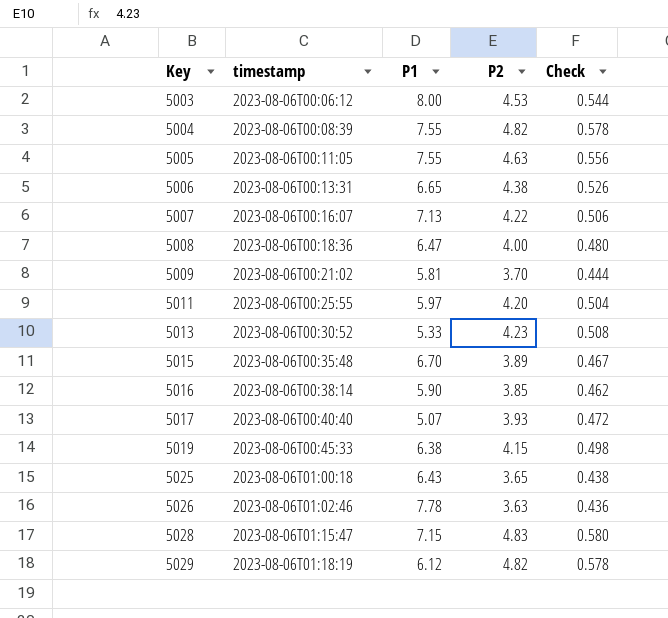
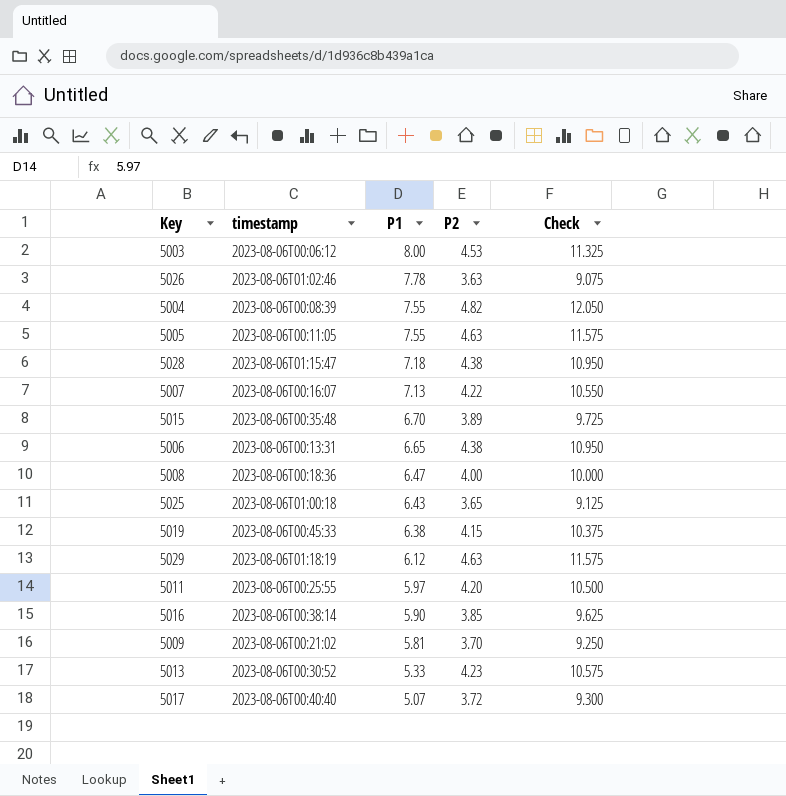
row order: Key ascending -> P1 descending
column Check | formula: [P2] * 0.12 -> [P2] * 2.5
5028 | P1: 7.15 -> 7.18
5028 | P2: 4.83 -> 4.38
5029 | P2: 4.82 -> 4.63
5017 | P2: 3.93 -> 3.72

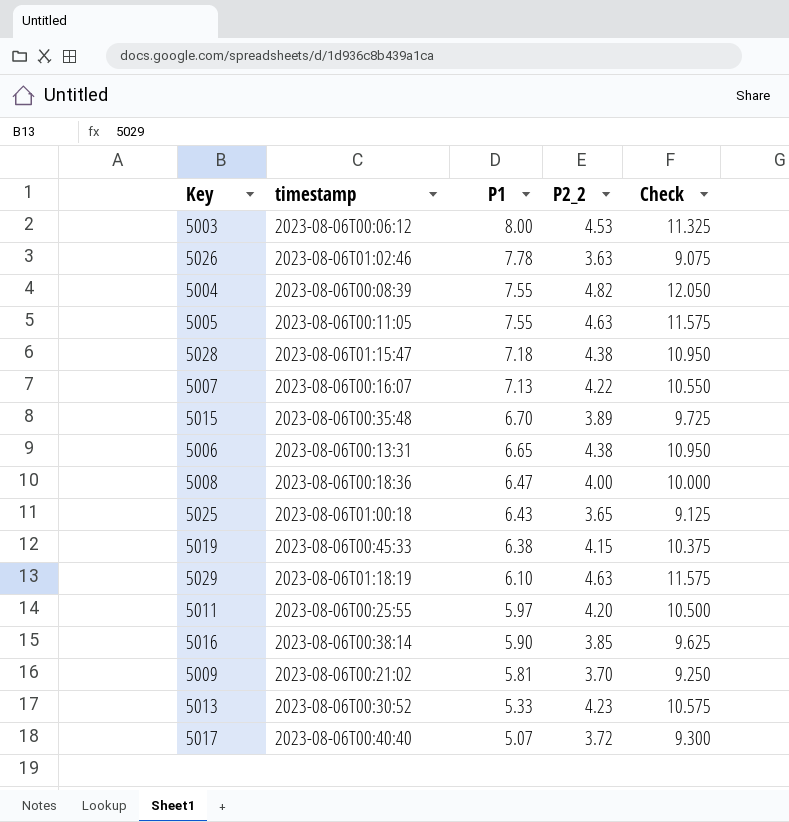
column name: P2 -> P2_2
5029 | P1: 6.12 -> 6.10

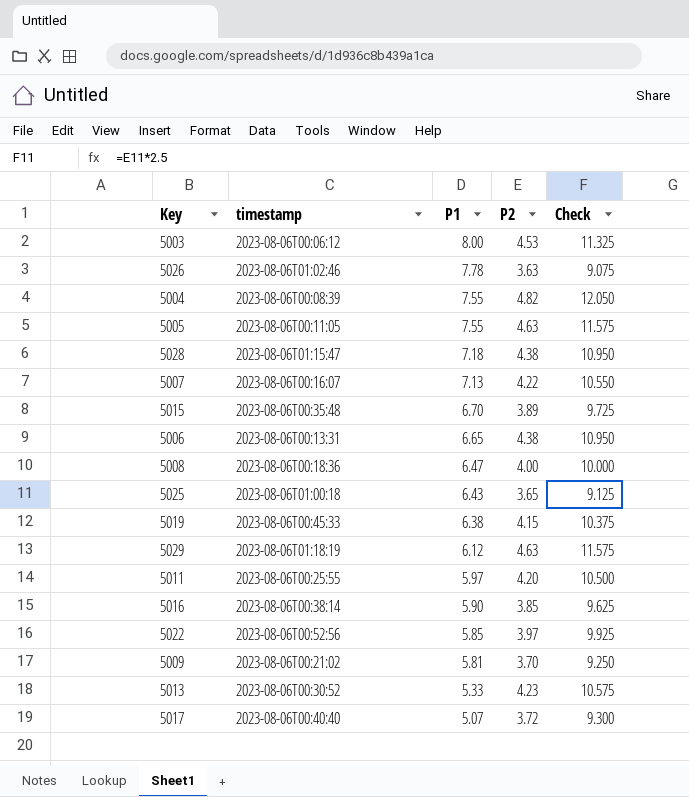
column name: P2_2 -> P2
5029 | P1: 6.10 -> 6.12
row 5022: none -> 2023-08-06T00:52:56 | 5.85 | 3.97 | 9.925

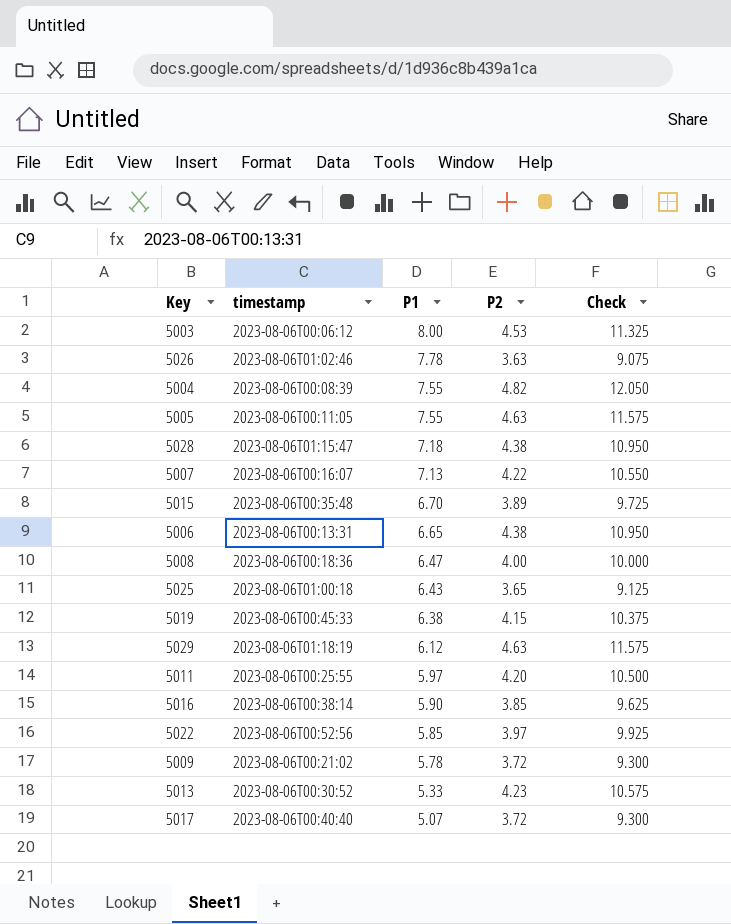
5009 | P1: 5.81 -> 5.78
5009 | P2: 3.70 -> 3.72
5009 | Check: 9.250 -> 9.300

